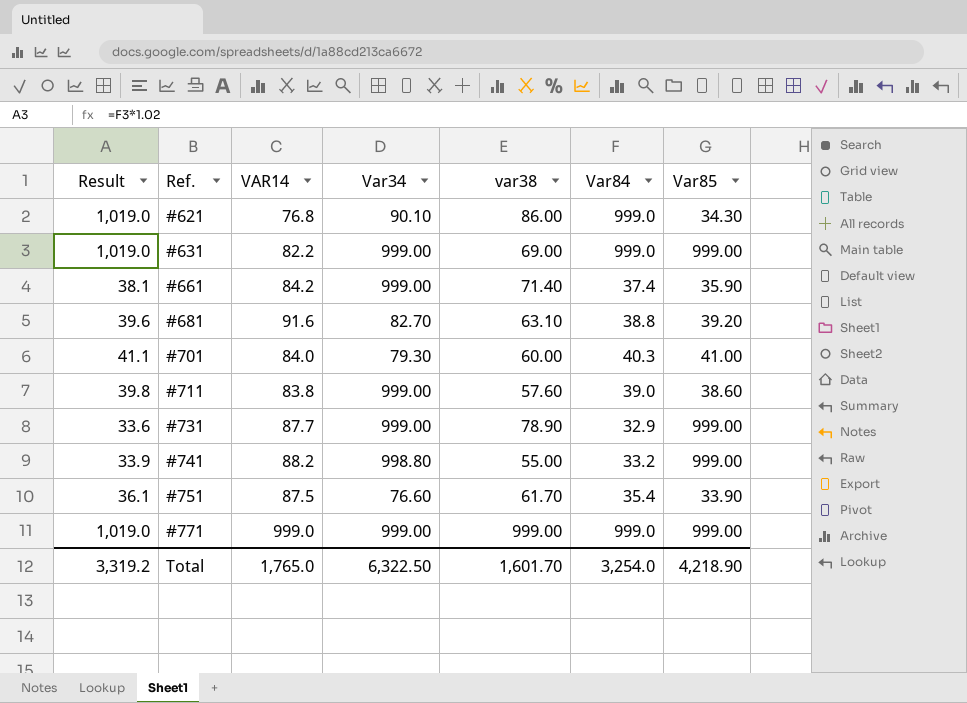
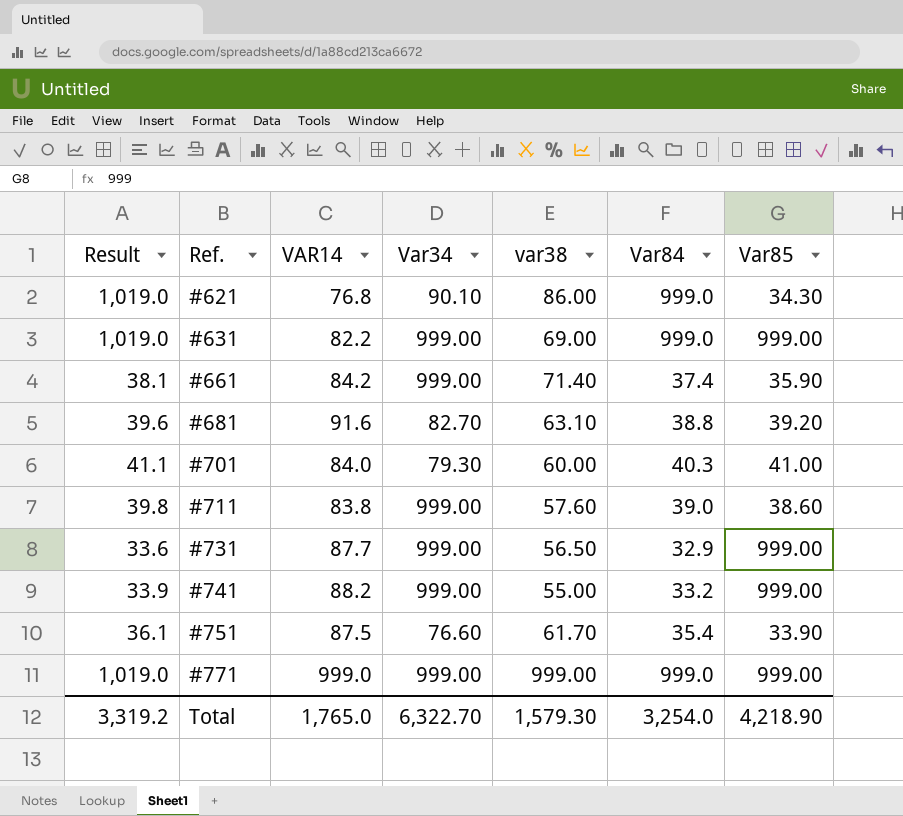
#731 | var38: 78.90 -> 56.50
#741 | Var34: 998.80 -> 999.00
Total | Var34: 6,322.50 -> 6,322.70
Total | var38: 1,601.70 -> 1,579.30

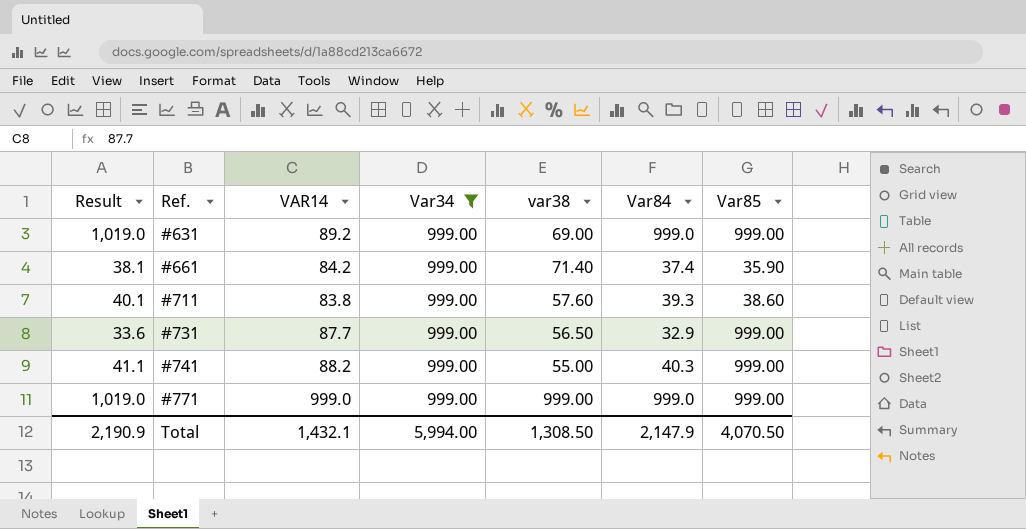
filter: none -> Var34 = 999.00
#631 | VAR14: 82.2 -> 89.2
#711 | Result: 39.8 -> 40.1
#711 | Var84: 39.0 -> 39.3
#741 | Result: 33.9 -> 41.1
#741 | Var84: 33.2 -> 40.3
Total | Result: 3,319.2 -> 2,190.9
Total | VAR14: 1,765.0 -> 1,432.1
Total | Var34: 6,322.70 -> 5,994.00
Total | var38: 1,579.30 -> 1,308.50
Total | Var84: 3,254.0 -> 2,147.9
Total | Var85: 4,218.90 -> 4,070.50

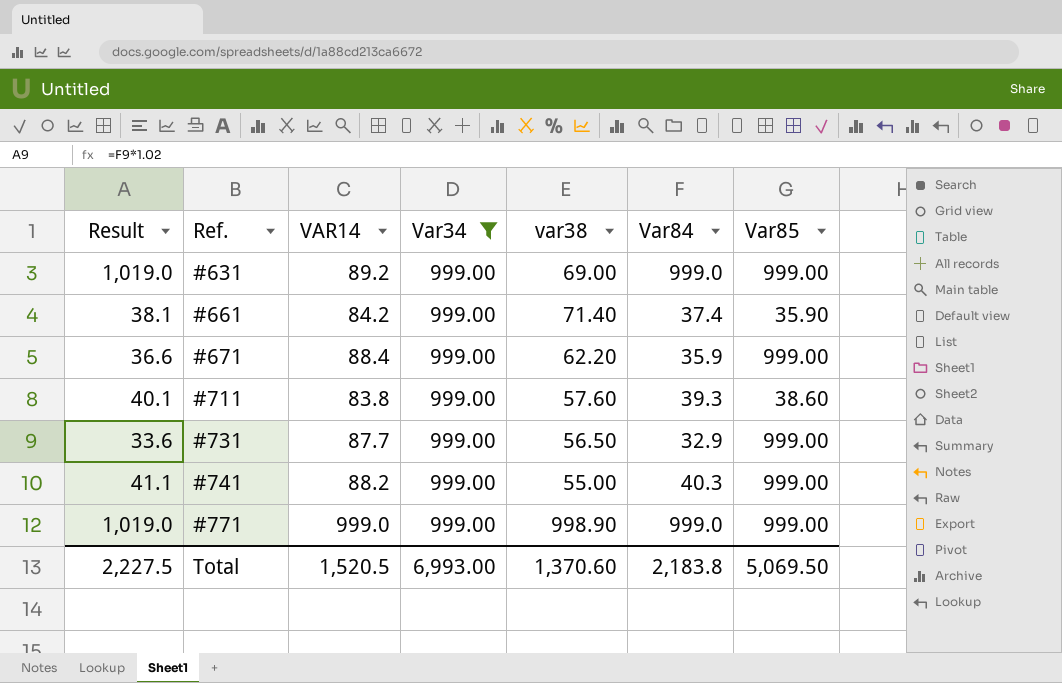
row #671: none -> 36.6 | 88.4 | 999.00 | 62.20 | 35.9 | 999.00
#771 | var38: 999.00 -> 998.90
Total | Result: 2,190.9 -> 2,227.5
Total | VAR14: 1,432.1 -> 1,520.5
Total | Var34: 5,994.00 -> 6,993.00
Total | var38: 1,308.50 -> 1,370.60
Total | Var84: 2,147.9 -> 2,183.8
Total | Var85: 4,070.50 -> 5,069.50

